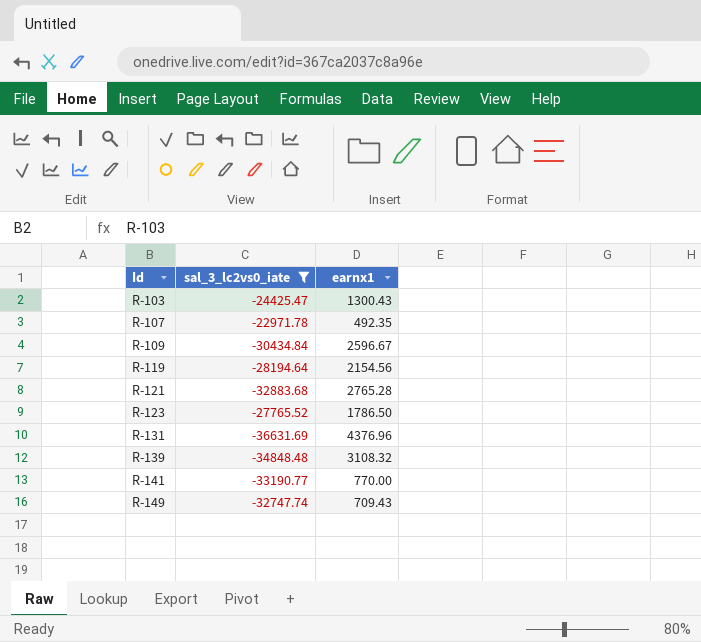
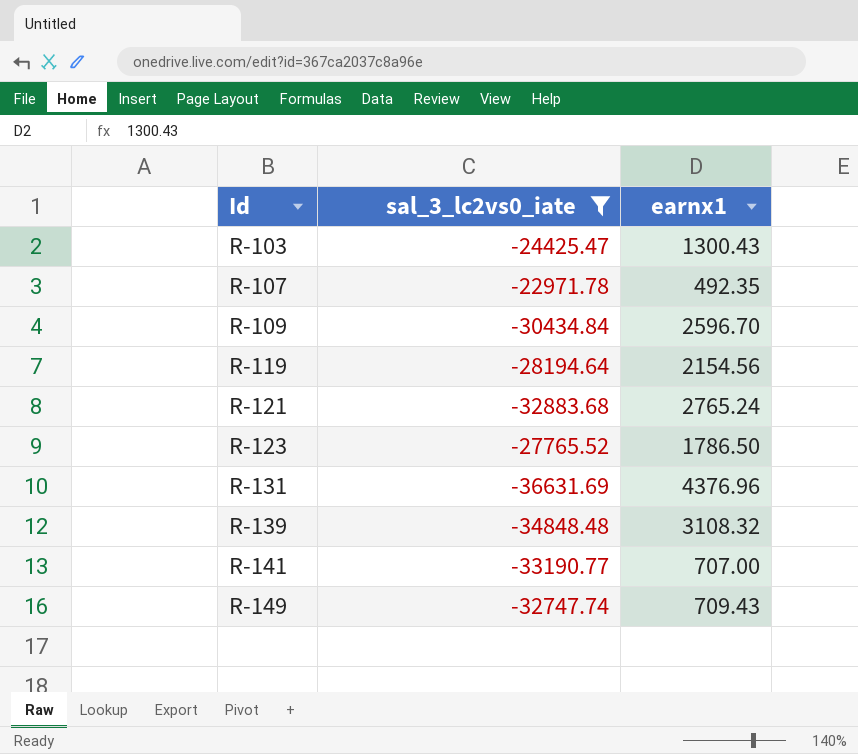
R-109 | earnx1: 2596.67 -> 2596.70
R-121 | earnx1: 2765.28 -> 2765.24
R-141 | earnx1: 770.00 -> 707.00

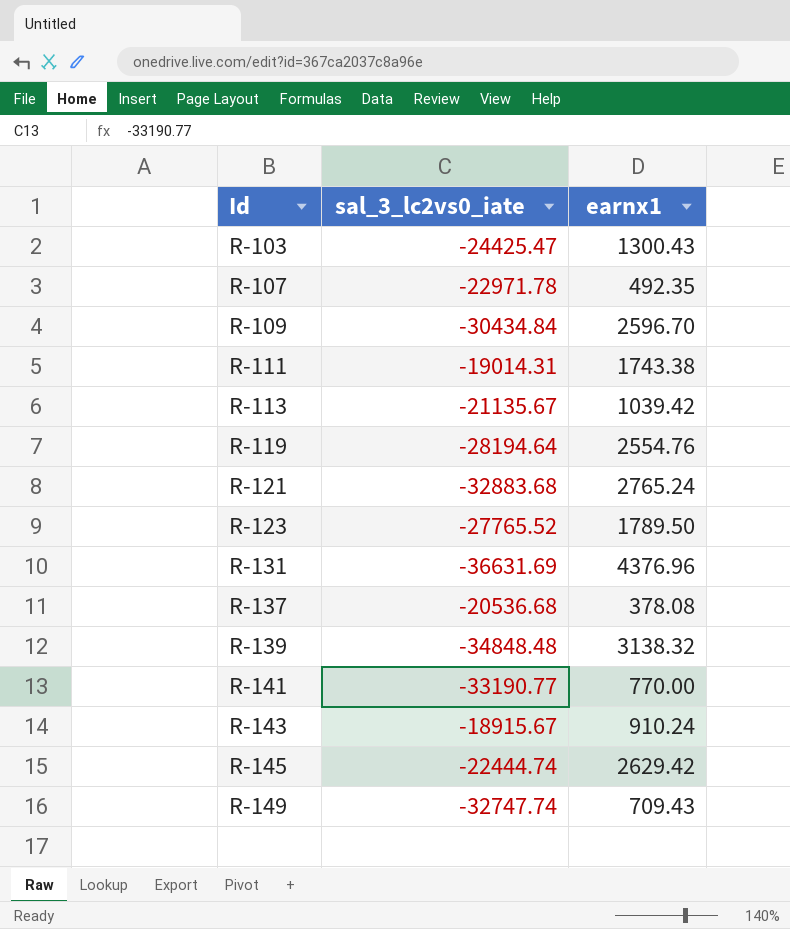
filter: sal_3_lc2vs0_iate <= -22971.78 -> none
R-119 | earnx1: 2154.56 -> 2554.76
R-123 | earnx1: 1786.50 -> 1789.50
R-139 | earnx1: 3108.32 -> 3138.32
R-141 | earnx1: 707.00 -> 770.00

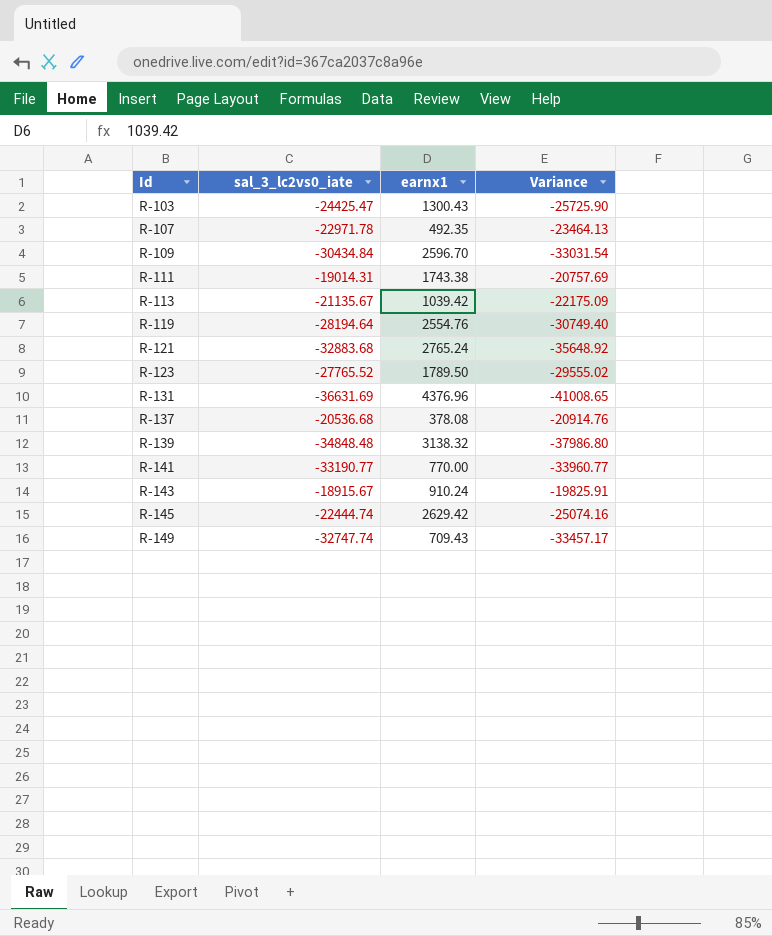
column Variance | formula: none -> [sal_3_lc2vs0_iate] - [earnx1]

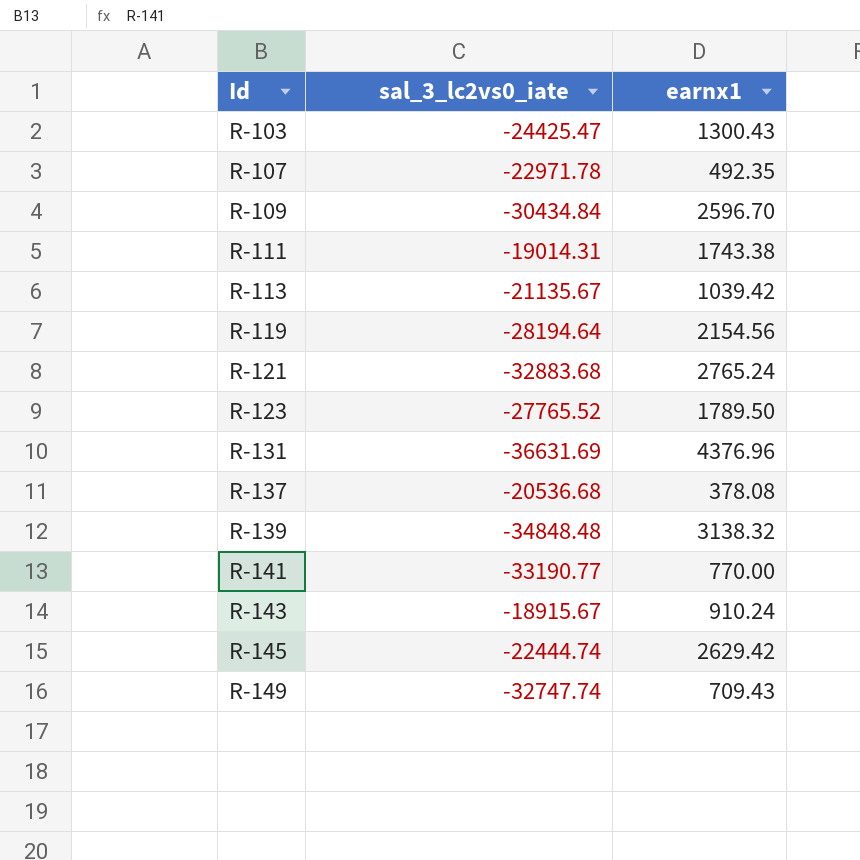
column Variance | formula: [sal_3_lc2vs0_iate] - [earnx1] -> none
R-119 | earnx1: 2554.76 -> 2154.56

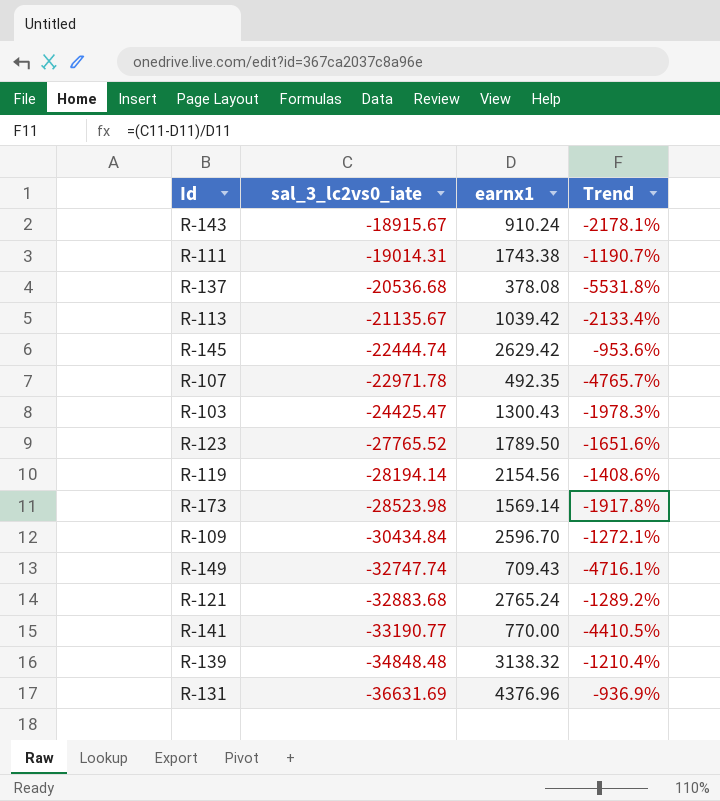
row order: Id ascending -> sal_3_lc2vs0_iate descending
column Trend | formula: none -> ([sal_3_lc2vs0_iate] - [earnx1]) / [earnx1]
R-119 | sal_3_lc2vs0_iate: -28194.64 -> -28194.14
row R-173: none -> -28523.98 | 1569.14 | -1917.8%

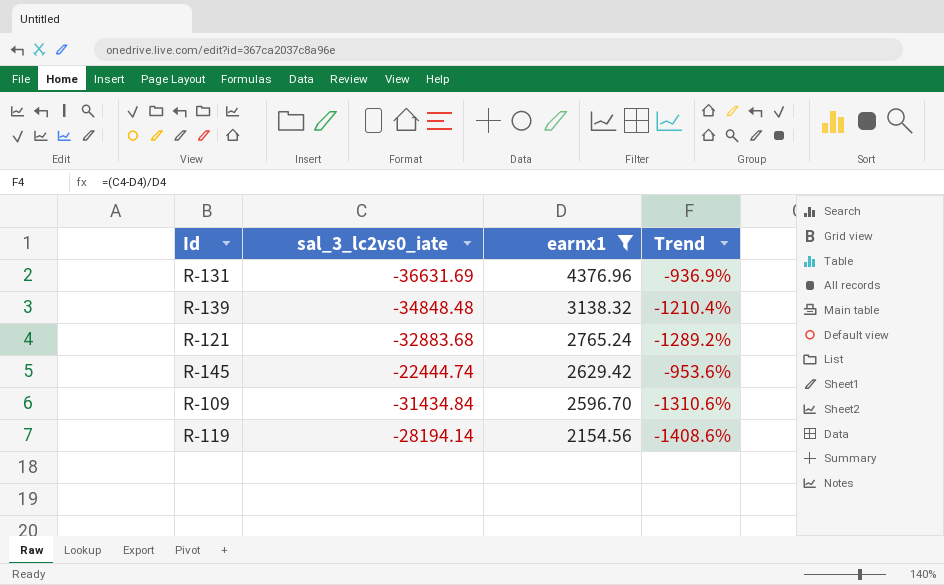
filter: none -> earnx1 >= 2154.56
row order: sal_3_lc2vs0_iate descending -> earnx1 descending
R-109 | sal_3_lc2vs0_iate: -30434.84 -> -31434.84
R-109 | Trend: -1272.1% -> -1310.6%

